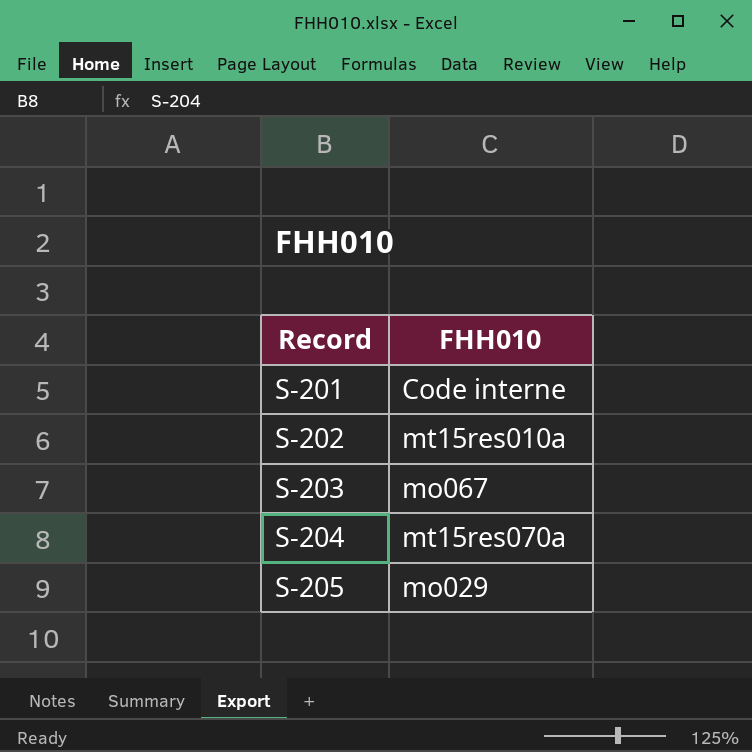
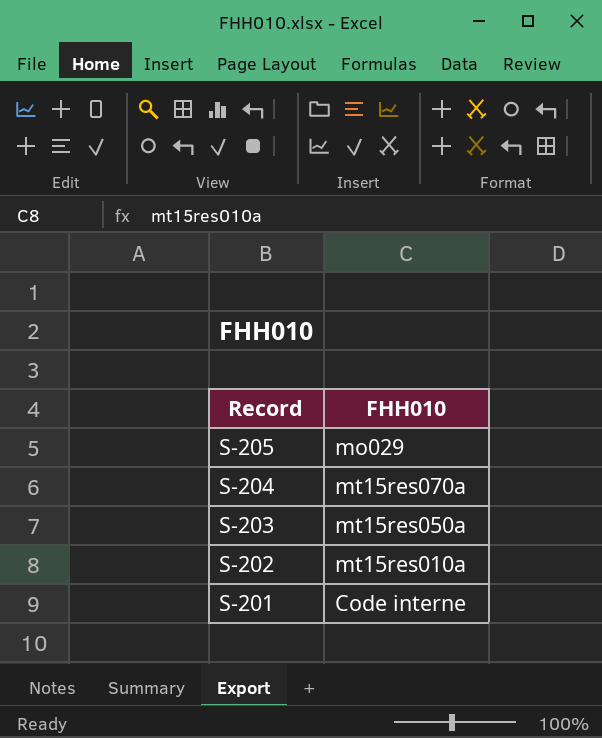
row order: Record ascending -> Record descending
S-203 | FHH010: mo067 -> mt15res050a

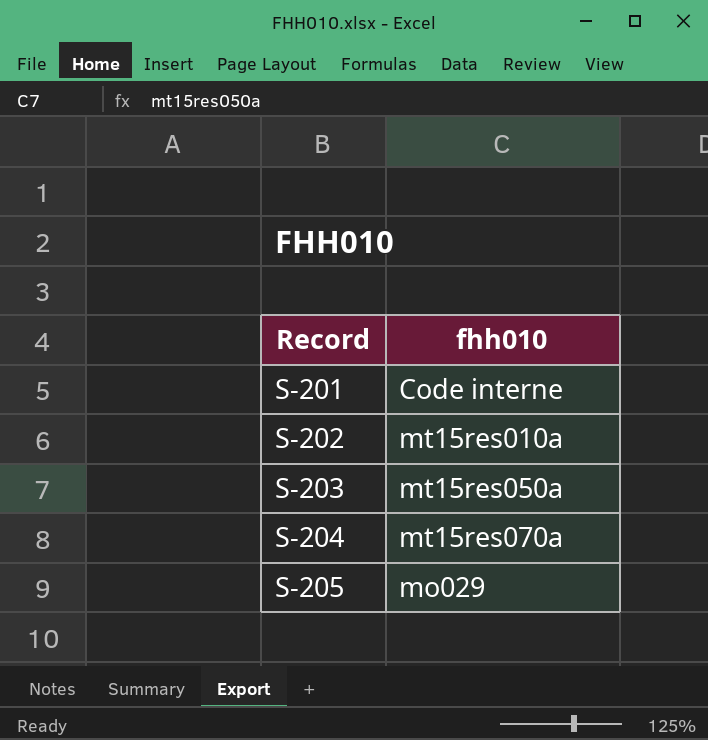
row order: Record descending -> Record ascending
column name: FHH010 -> fhh010

